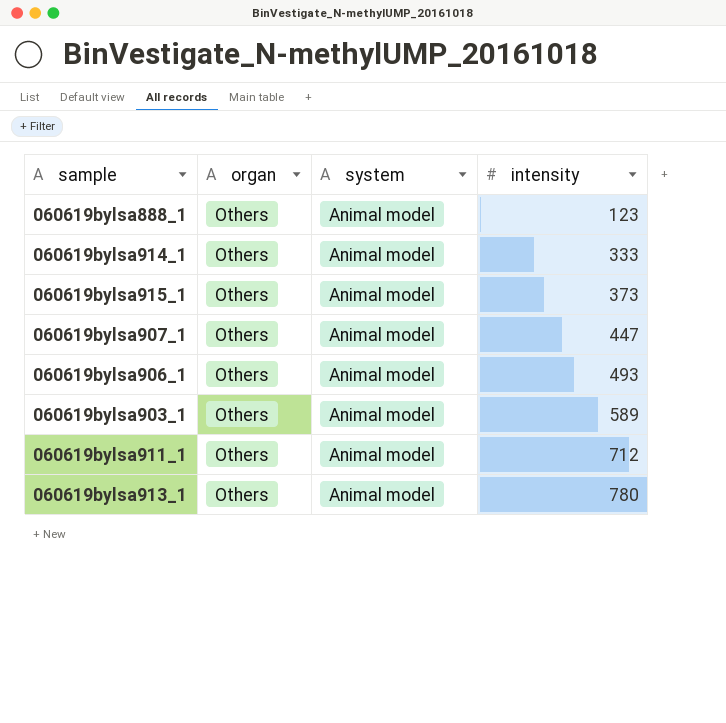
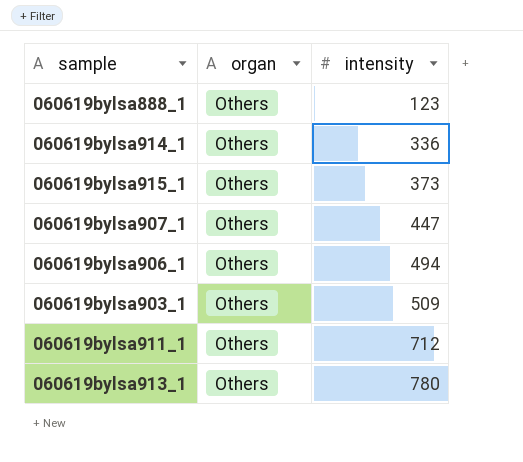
column system | position: 3 -> none
060619bylsa914_1 | intensity: 333 -> 336
060619bylsa906_1 | intensity: 493 -> 494
060619bylsa903_1 | intensity: 589 -> 509

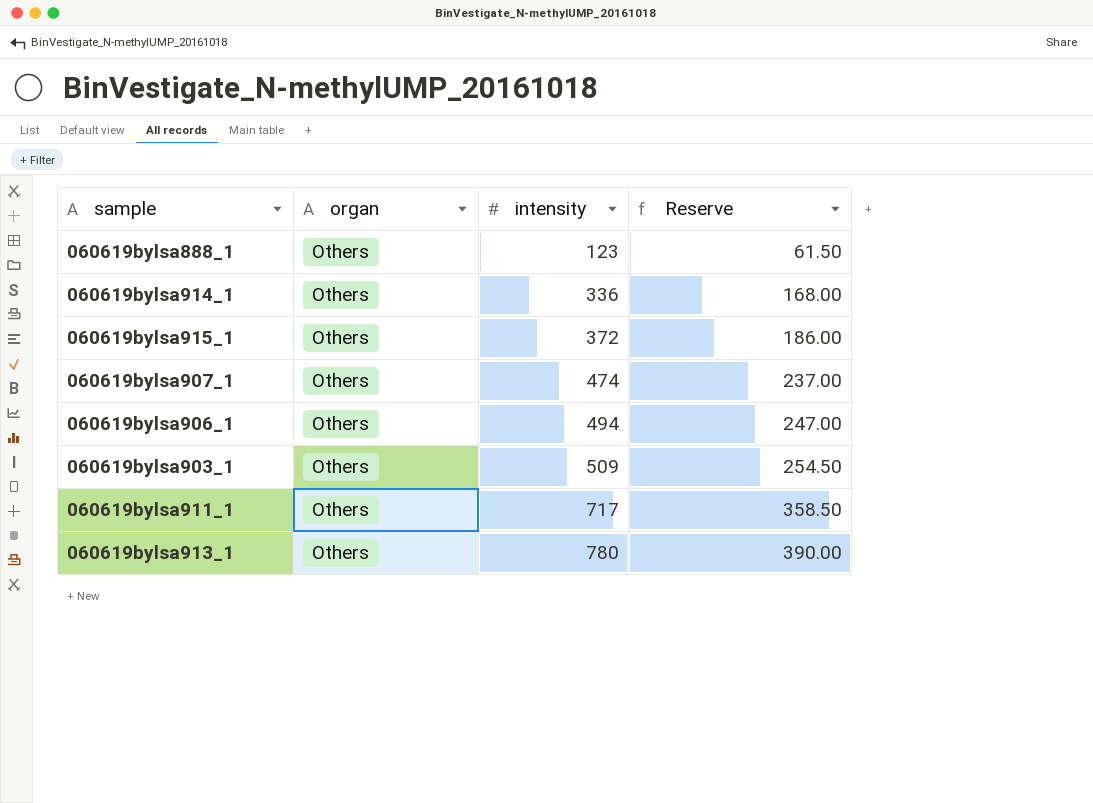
column Reserve | formula: none -> [intensity] * 0.5
060619bylsa915_1 | intensity: 373 -> 372
060619bylsa907_1 | intensity: 447 -> 474
060619bylsa911_1 | intensity: 712 -> 717

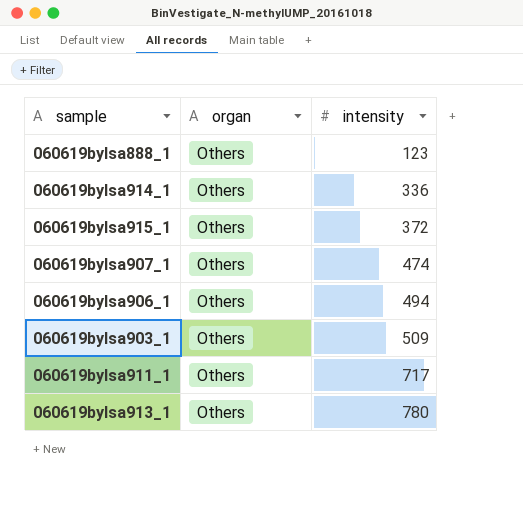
column Reserve | formula: [intensity] * 0.5 -> none

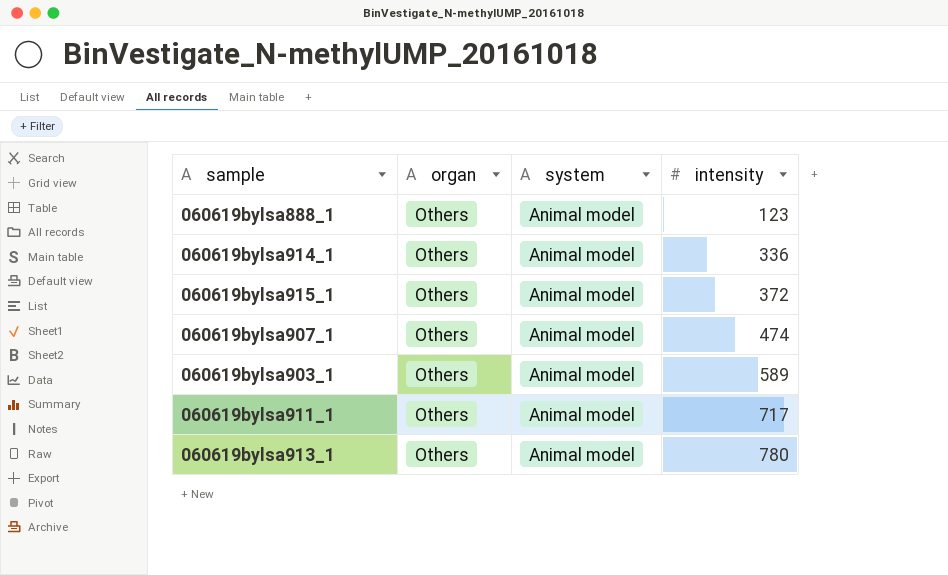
column system | position: none -> 3
row 060619bylsa906_1: Others | 494 -> none
060619bylsa903_1 | intensity: 509 -> 589

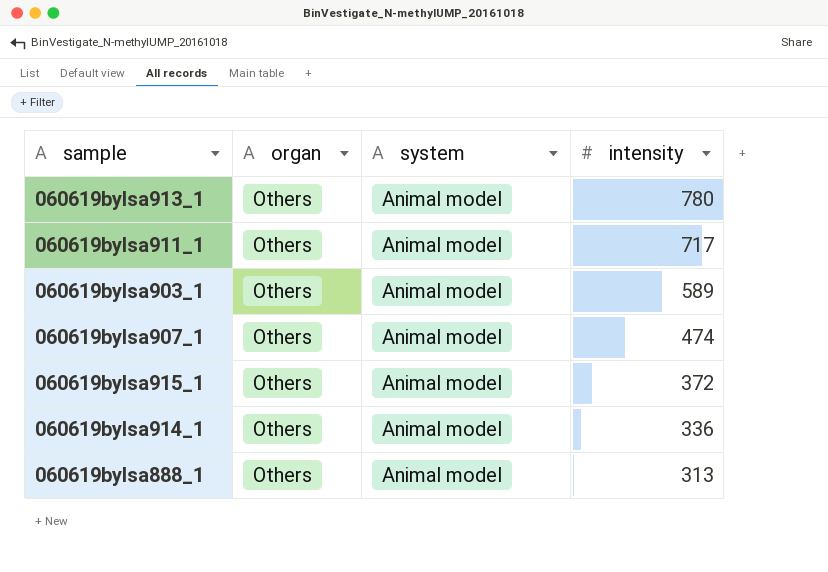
row order: intensity ascending -> intensity descending
060619bylsa888_1 | intensity: 123 -> 313

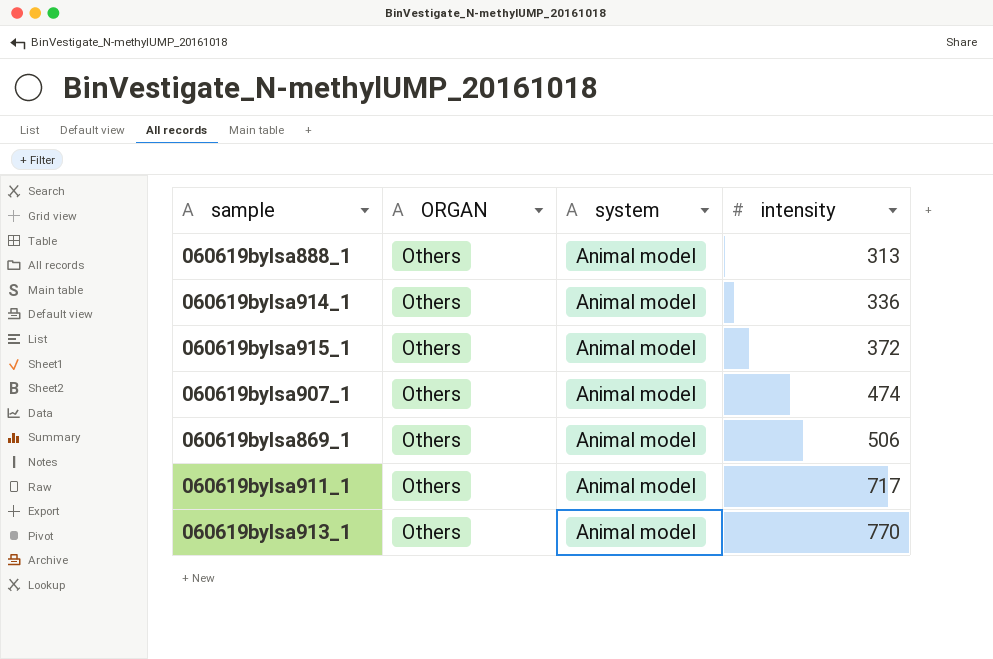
row order: intensity descending -> intensity ascending
column name: organ -> ORGAN
row 060619bylsa903_1: Others | Animal model | 589 -> none
row 060619bylsa869_1: none -> Others | Animal model | 506
060619bylsa913_1 | intensity: 780 -> 770

